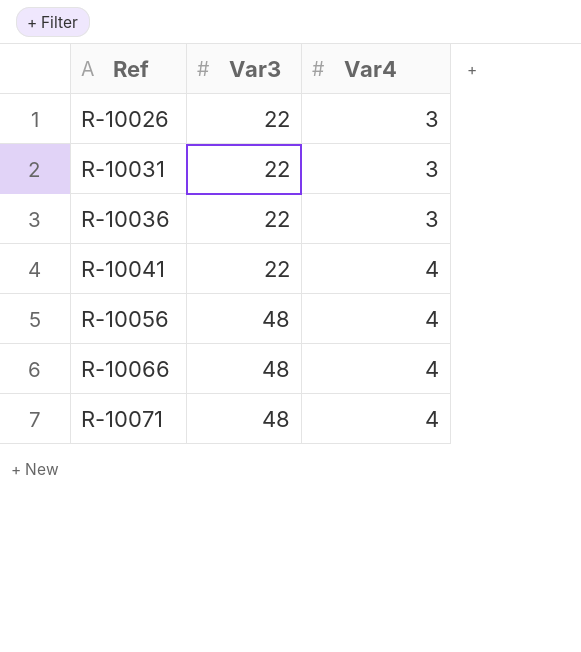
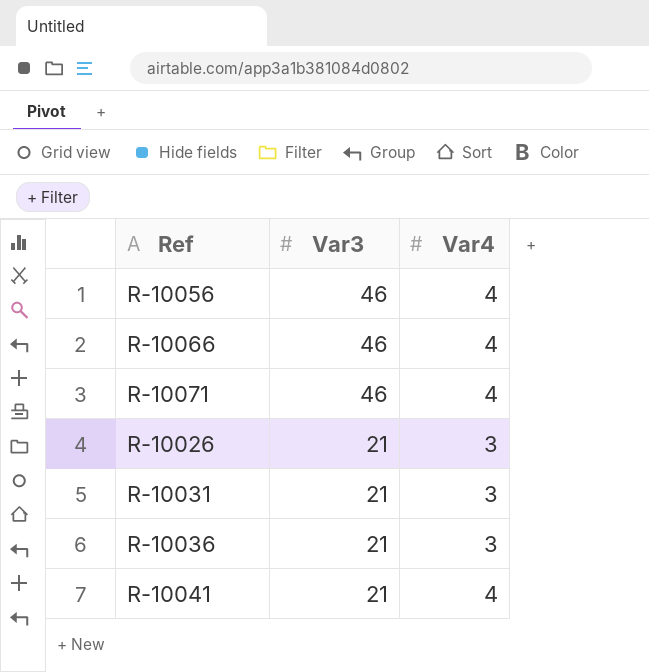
row order: Ref ascending -> Var3 descending
R-10056 | Var3: 48 -> 46
R-10066 | Var3: 48 -> 46
R-10071 | Var3: 48 -> 46
R-10026 | Var3: 22 -> 21
R-10031 | Var3: 22 -> 21
R-10036 | Var3: 22 -> 21
R-10041 | Var3: 22 -> 21

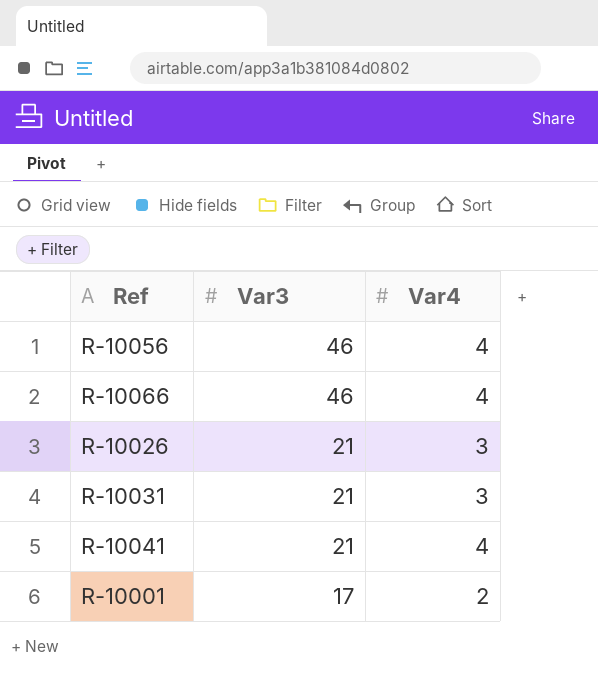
row R-10071: 46 | 4 -> none
row R-10036: 21 | 3 -> none
row R-10001: none -> 17 | 2

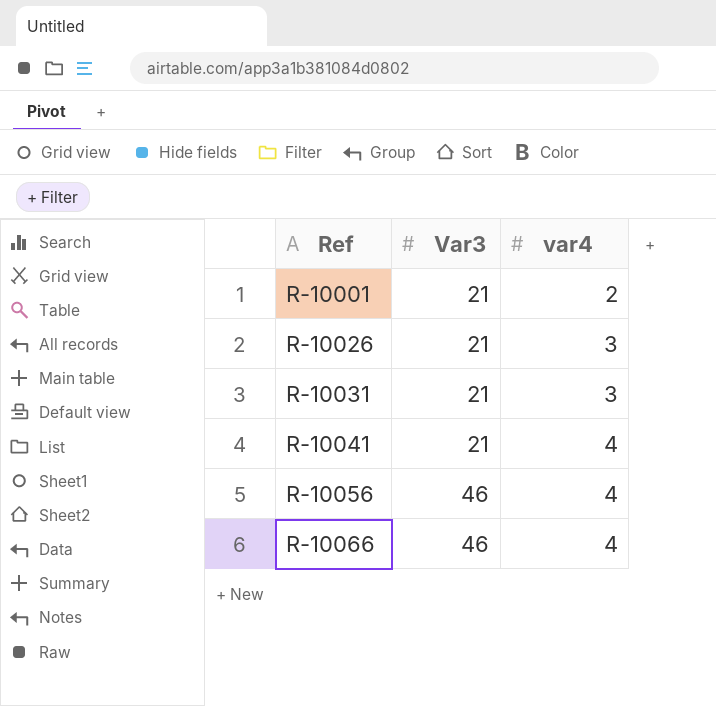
row order: Var3 descending -> Ref ascending
column name: Var4 -> var4
R-10001 | Var3: 17 -> 21

